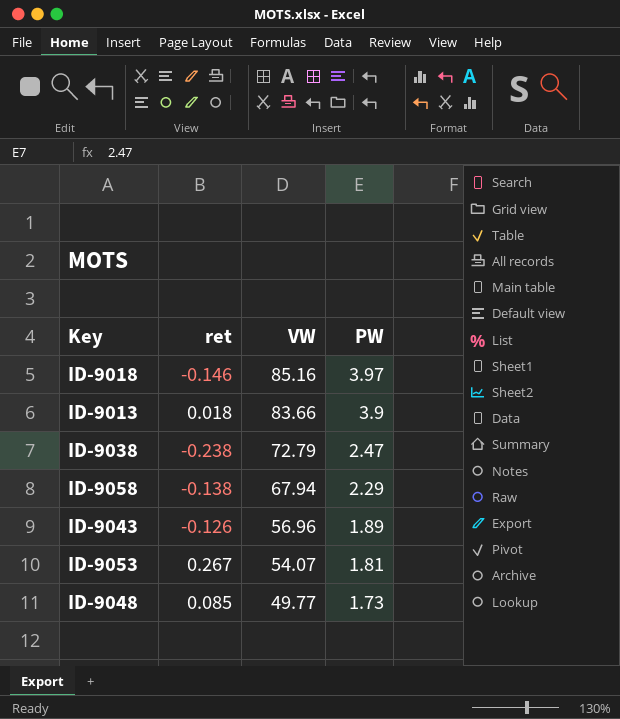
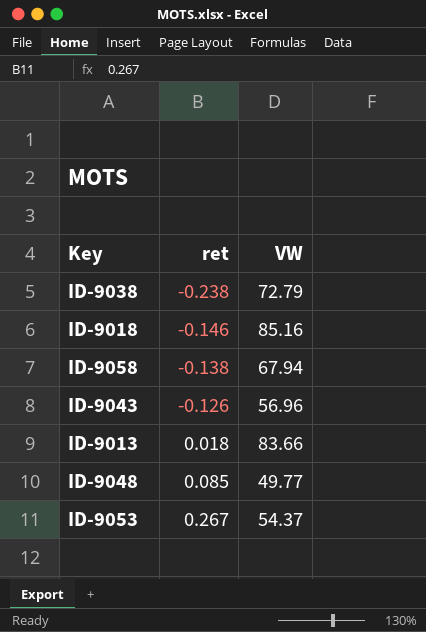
row order: VW descending -> ret ascending
column PW | position: 4 -> none
ID-9053 | VW: 54.07 -> 54.37

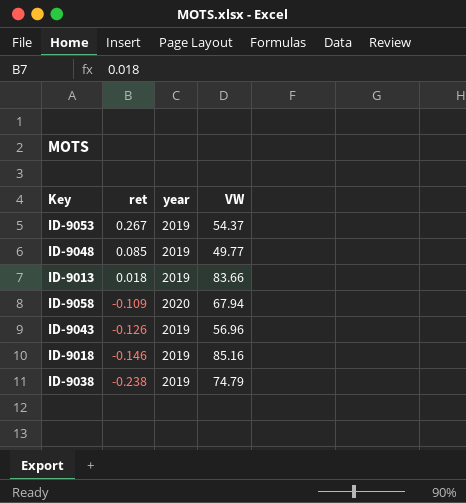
row order: ret ascending -> ret descending
column year | position: none -> 3
ID-9058 | ret: -0.138 -> -0.109
ID-9038 | VW: 72.79 -> 74.79

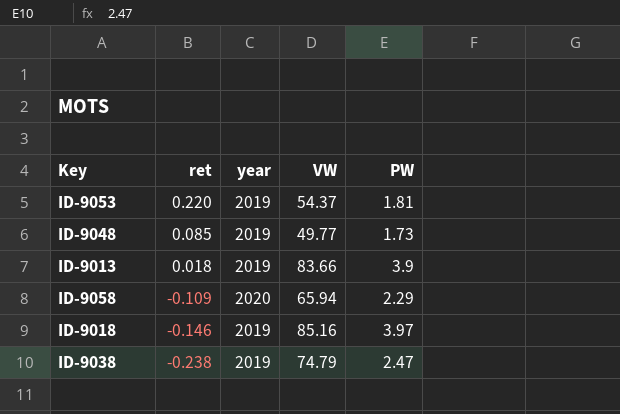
column PW | position: none -> 5
row ID-9043: -0.126 | 2019 | 56.96 -> none
ID-9053 | ret: 0.267 -> 0.220
ID-9058 | VW: 67.94 -> 65.94

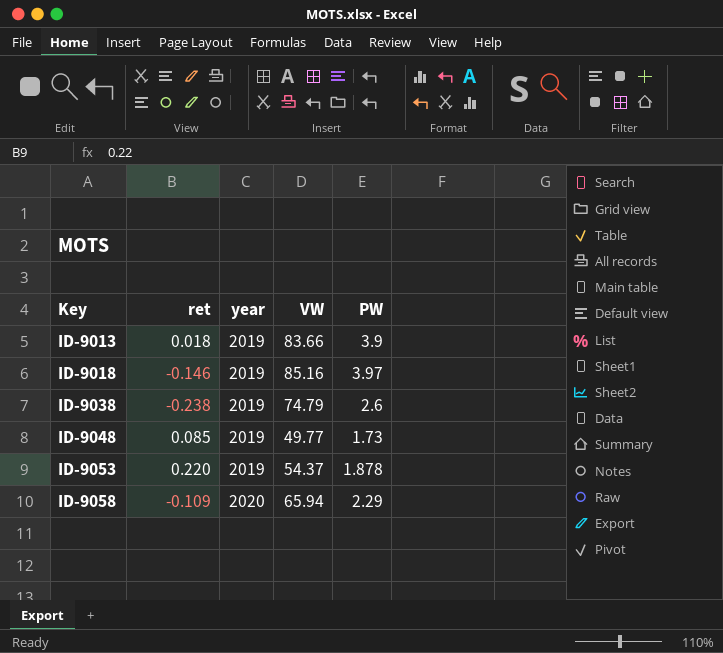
row order: ret descending -> Key ascending
ID-9038 | PW: 2.47 -> 2.6
ID-9053 | PW: 1.81 -> 1.878

